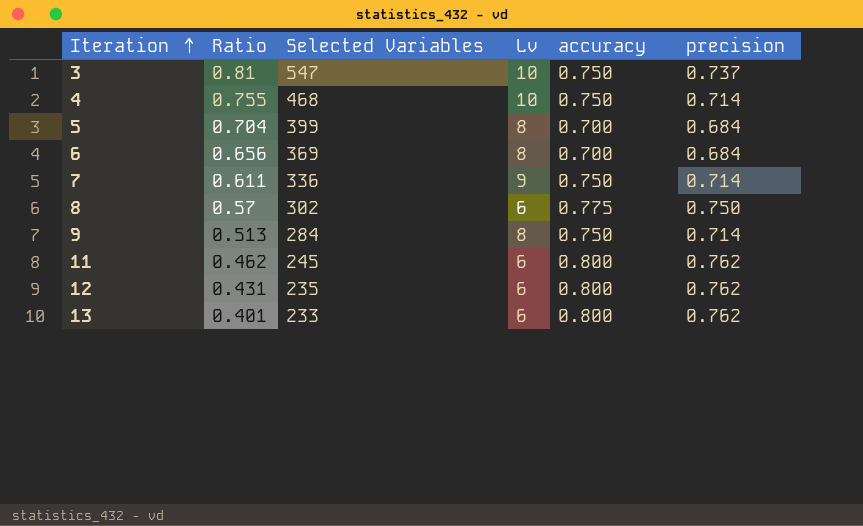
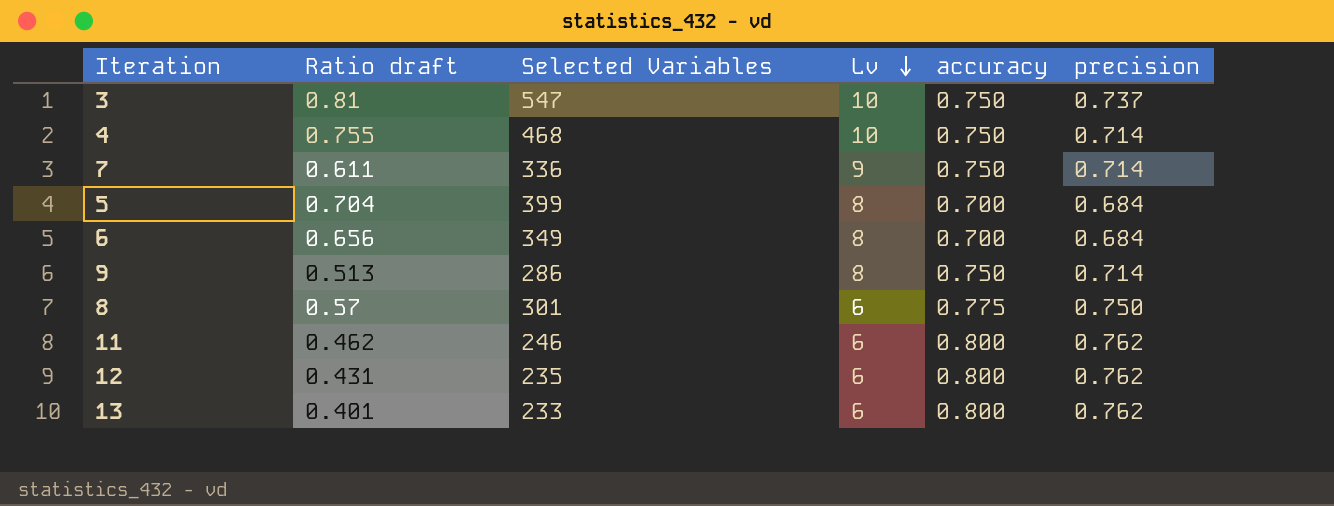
row order: Iteration ascending -> Lv descending
column name: Ratio -> Ratio draft
6 | Selected Variables: 369 -> 349
9 | Selected Variables: 284 -> 286
8 | Selected Variables: 302 -> 301
11 | Selected Variables: 245 -> 246

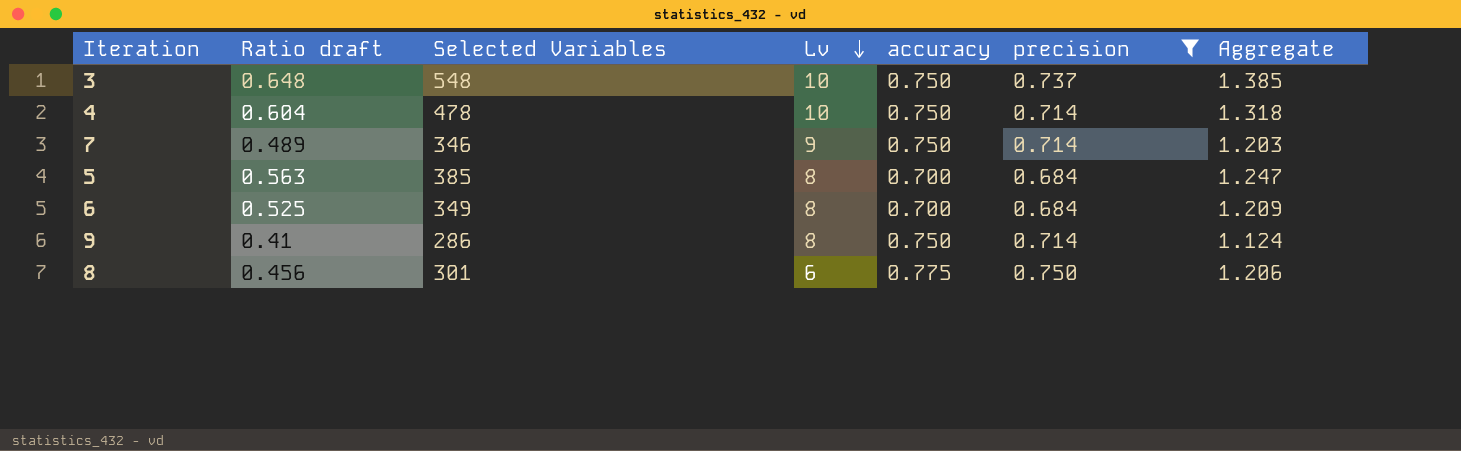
filter: none -> precision != 0.762
column Aggregate | formula: none -> [Ratio draft] + [precision]
3 | Ratio draft: 0.81 -> 0.648
3 | Selected Variables: 547 -> 548
4 | Ratio draft: 0.755 -> 0.604
4 | Selected Variables: 468 -> 478
7 | Ratio draft: 0.611 -> 0.489
7 | Selected Variables: 336 -> 346
5 | Ratio draft: 0.704 -> 0.563
5 | Selected Variables: 399 -> 385
6 | Ratio draft: 0.656 -> 0.525
9 | Ratio draft: 0.513 -> 0.41
8 | Ratio draft: 0.57 -> 0.456

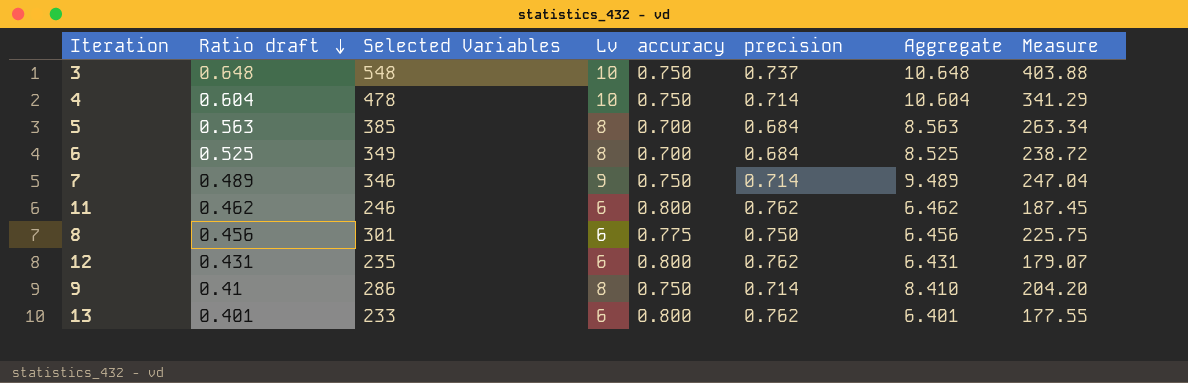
filter: precision != 0.762 -> none
row order: Lv descending -> Ratio draft descending
column Aggregate | formula: [Ratio draft] + [precision] -> [Ratio draft] + [Lv]
column Measure | formula: none -> [Selected Variables] * [precision]

